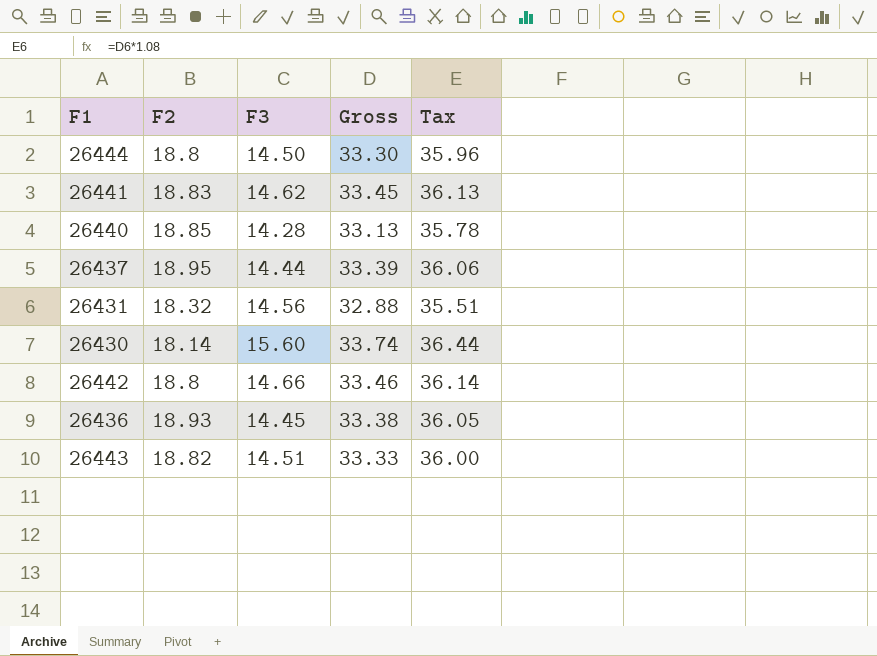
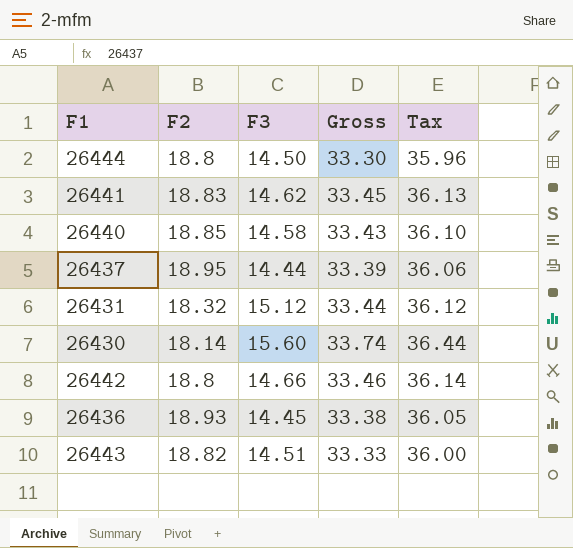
26440 | F3: 14.28 -> 14.58
26440 | Gross: 33.13 -> 33.43
26440 | Tax: 35.78 -> 36.10
26431 | F3: 14.56 -> 15.12
26431 | Gross: 32.88 -> 33.44
26431 | Tax: 35.51 -> 36.12

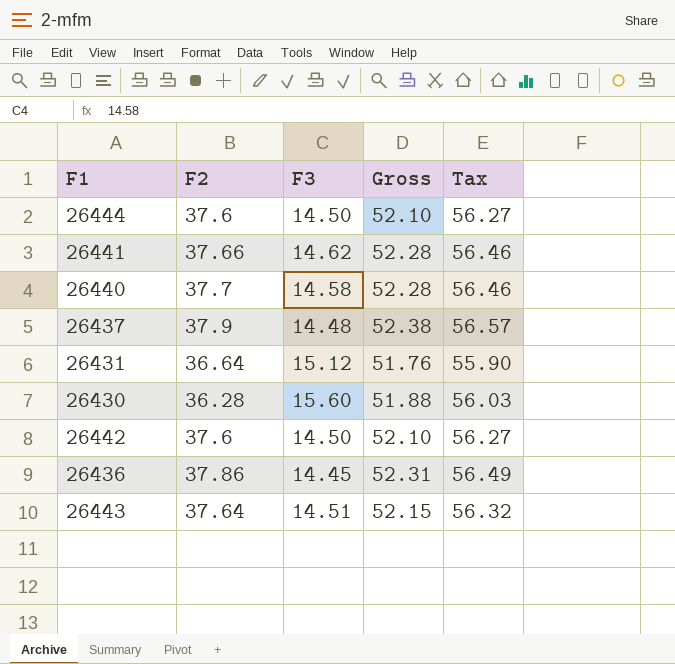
26444 | F2: 18.8 -> 37.6
26444 | Gross: 33.30 -> 52.10
26444 | Tax: 35.96 -> 56.27
26441 | F2: 18.83 -> 37.66
26441 | Gross: 33.45 -> 52.28
26441 | Tax: 36.13 -> 56.46
26440 | F2: 18.85 -> 37.7
26440 | Gross: 33.43 -> 52.28
26440 | Tax: 36.10 -> 56.46
26437 | F2: 18.95 -> 37.9
26437 | F3: 14.44 -> 14.48
26437 | Gross: 33.39 -> 52.38
26437 | Tax: 36.06 -> 56.57
26431 | F2: 18.32 -> 36.64
26431 | Gross: 33.44 -> 51.76
26431 | Tax: 36.12 -> 55.90
26430 | F2: 18.14 -> 36.28
26430 | Gross: 33.74 -> 51.88
26430 | Tax: 36.44 -> 56.03
26442 | F2: 18.8 -> 37.6
26442 | F3: 14.66 -> 14.50
26442 | Gross: 33.46 -> 52.10
26442 | Tax: 36.14 -> 56.27
26436 | F2: 18.93 -> 37.86
26436 | Gross: 33.38 -> 52.31
26436 | Tax: 36.05 -> 56.49
26443 | F2: 18.82 -> 37.64
26443 | Gross: 33.33 -> 52.15
26443 | Tax: 36.00 -> 56.32

